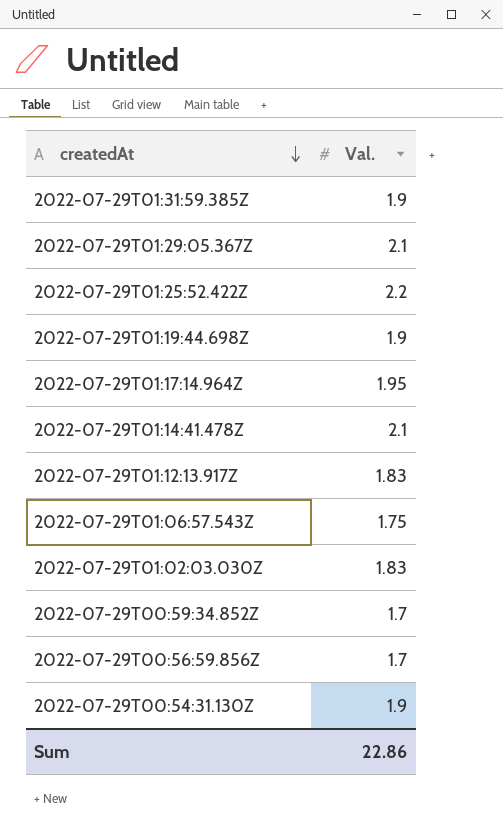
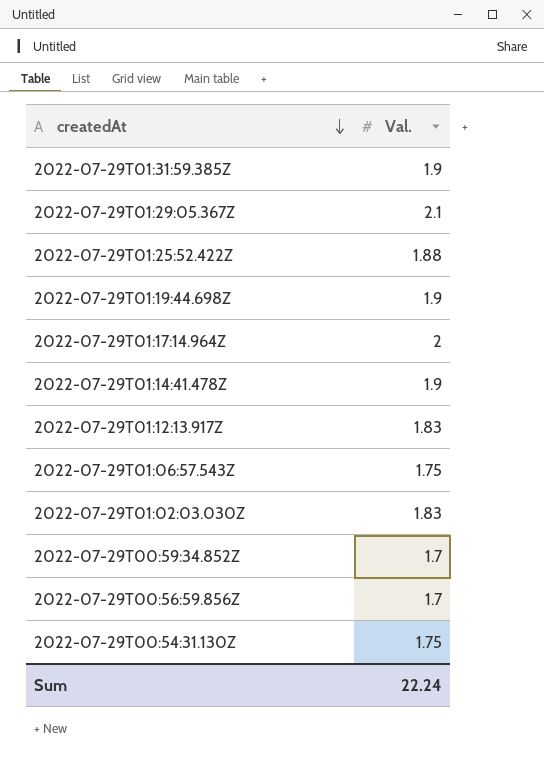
2022-07-29T01:25:52.422Z | Val.: 2.2 -> 1.88
2022-07-29T01:17:14.964Z | Val.: 1.95 -> 2
2022-07-29T01:14:41.478Z | Val.: 2.1 -> 1.9
2022-07-29T00:54:31.130Z | Val.: 1.9 -> 1.75
Sum | Val.: 22.86 -> 22.24

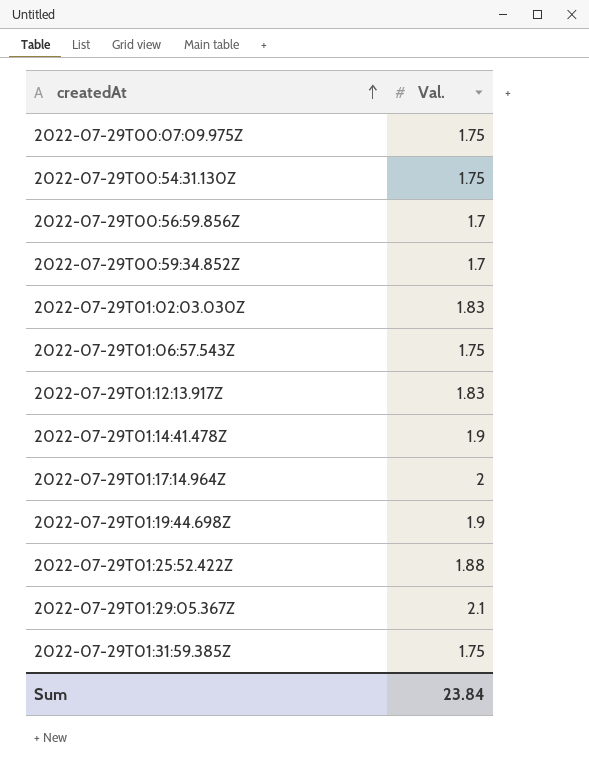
row order: createdAt descending -> createdAt ascending
row 2022-07-29T00:07:09.975Z: none -> 1.75
2022-07-29T01:31:59.385Z | Val.: 1.9 -> 1.75
Sum | Val.: 22.24 -> 23.84

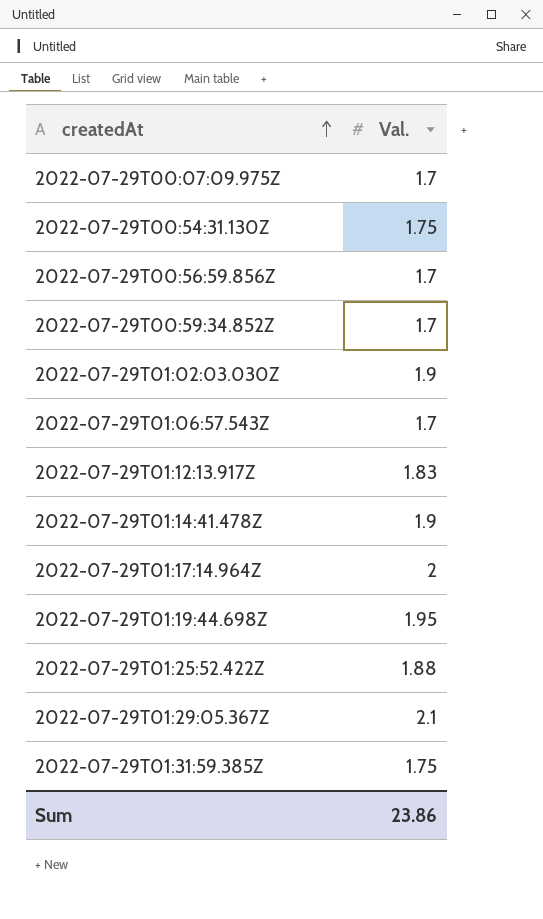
2022-07-29T00:07:09.975Z | Val.: 1.75 -> 1.7
2022-07-29T01:02:03.030Z | Val.: 1.83 -> 1.9
2022-07-29T01:06:57.543Z | Val.: 1.75 -> 1.7
2022-07-29T01:19:44.698Z | Val.: 1.9 -> 1.95
Sum | Val.: 23.84 -> 23.86

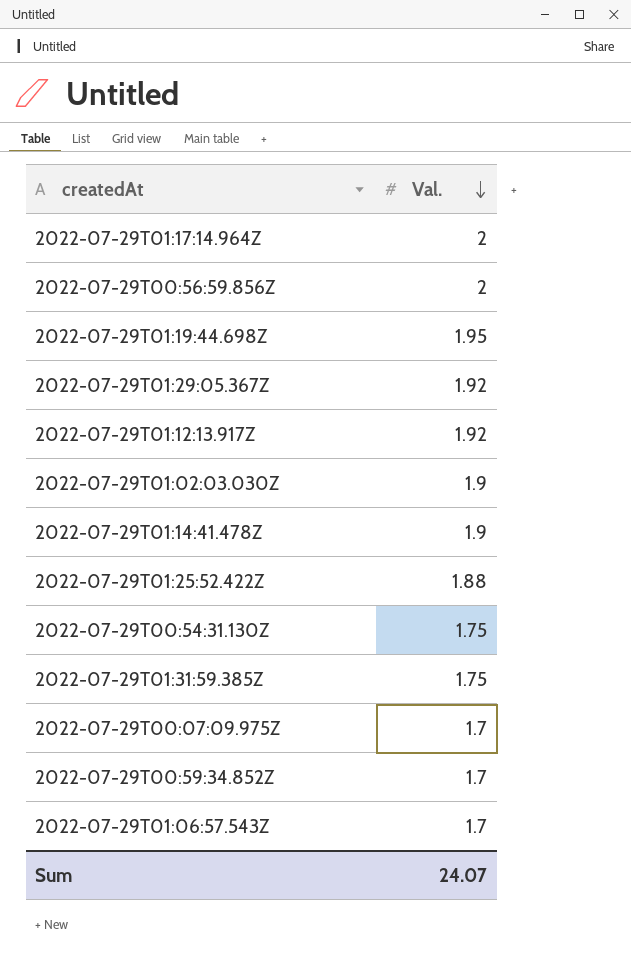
row order: createdAt ascending -> Val. descending
2022-07-29T00:56:59.856Z | Val.: 1.7 -> 2
2022-07-29T01:29:05.367Z | Val.: 2.1 -> 1.92
2022-07-29T01:12:13.917Z | Val.: 1.83 -> 1.92
Sum | Val.: 23.86 -> 24.07

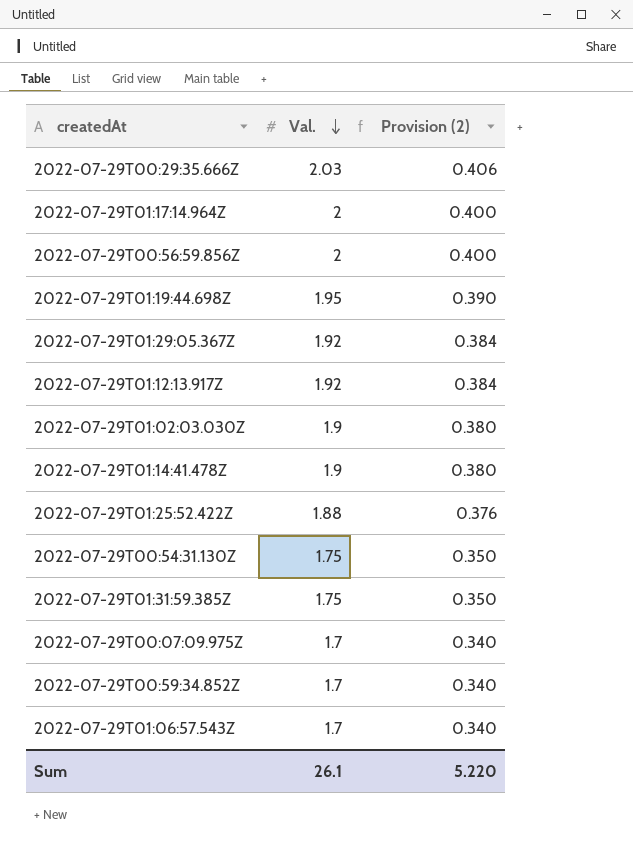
column Provision (2) | formula: none -> [Val.] * 0.2
row 2022-07-29T00:29:35.666Z: none -> 2.03 | 0.406
Sum | Val.: 24.07 -> 26.1

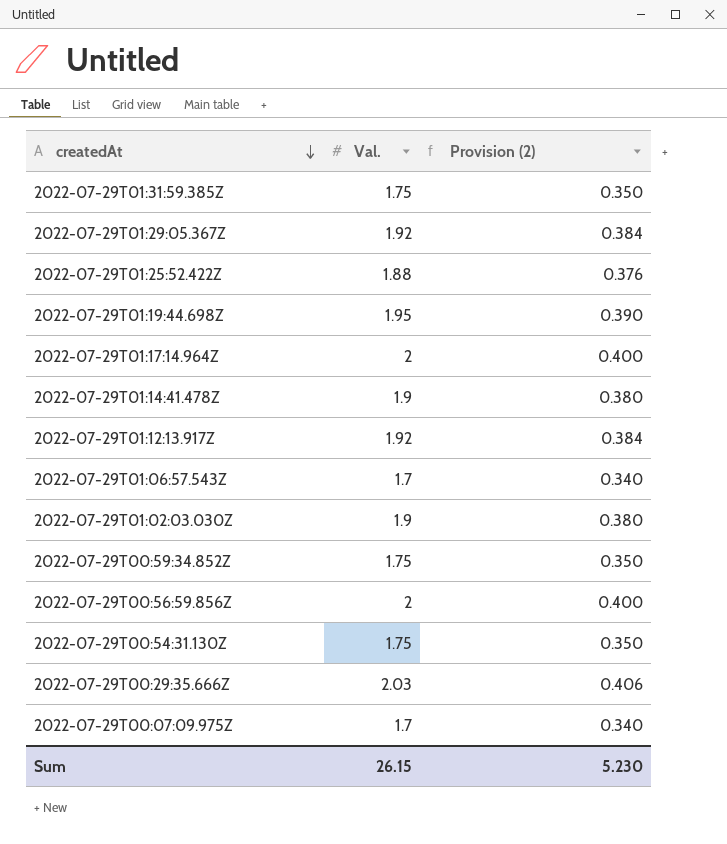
row order: Val. descending -> createdAt descending
2022-07-29T00:59:34.852Z | Val.: 1.7 -> 1.75
2022-07-29T00:59:34.852Z | Provision (2): 0.340 -> 0.350
Sum | Val.: 26.1 -> 26.15
Sum | Provision (2): 5.220 -> 5.230

